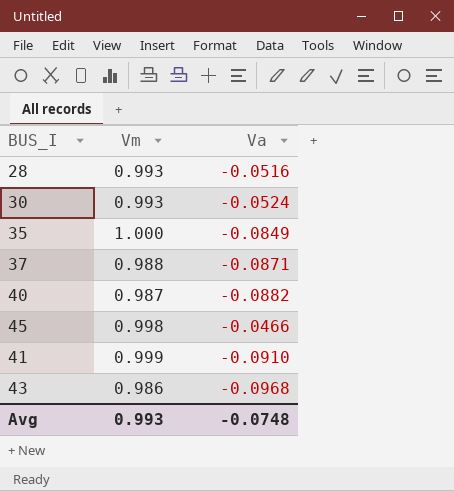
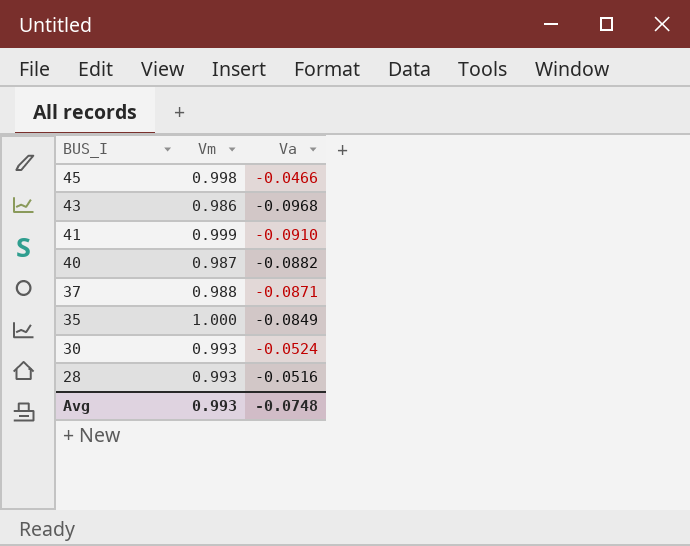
row order: none -> BUS_I descending

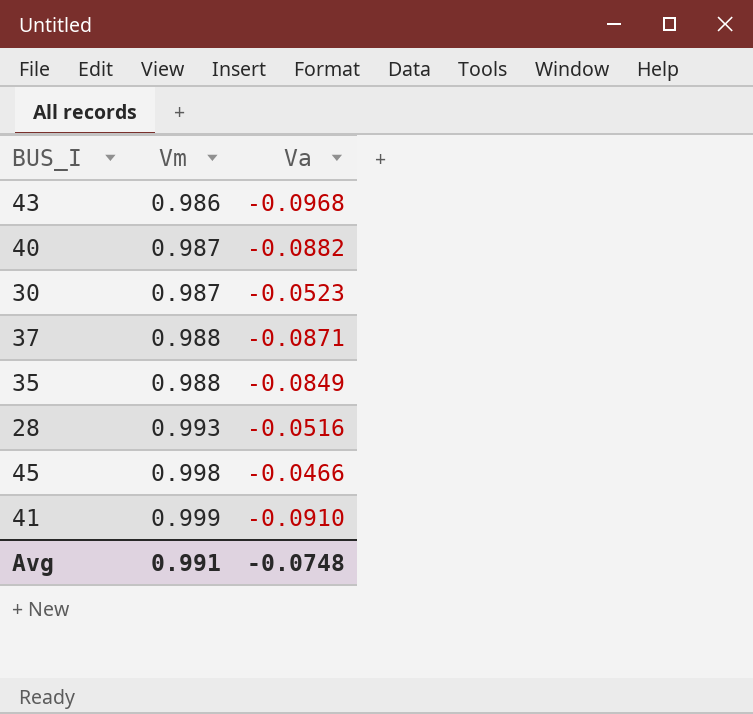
row order: BUS_I descending -> Vm ascending
30 | Vm: 0.993 -> 0.987
30 | Va: -0.0524 -> -0.0523
35 | Vm: 1.000 -> 0.988
Avg | Vm: 0.993 -> 0.991

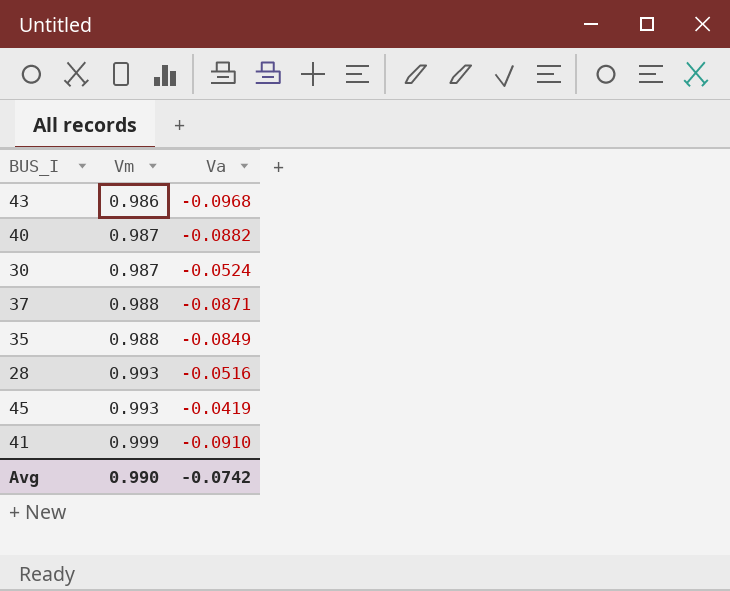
30 | Va: -0.0523 -> -0.0524
45 | Vm: 0.998 -> 0.993
45 | Va: -0.0466 -> -0.0419
Avg | Vm: 0.991 -> 0.990
Avg | Va: -0.0748 -> -0.0742

